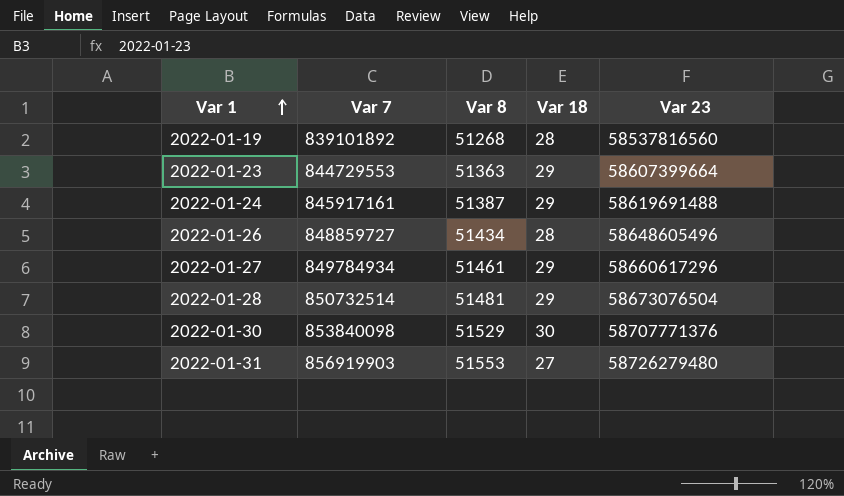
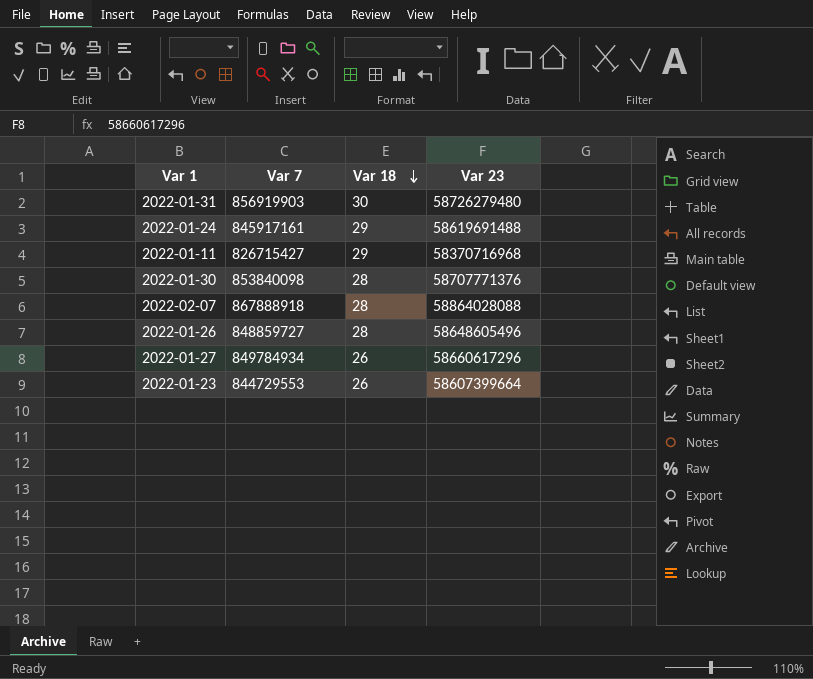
row order: Var 1 ascending -> Var 18 descending
column Var 8 | position: 3 -> none
row 2022-01-19: 839101892 | 51268 | 28 | 58537816560 -> none
row 2022-01-28: 850732514 | 51481 | 29 | 58673076504 -> none
2022-01-31 | Var 18: 27 -> 30
row 2022-01-11: none -> 826715427 | 29 | 58370716968
2022-01-30 | Var 18: 30 -> 28
row 2022-02-07: none -> 867888918 | 28 | 58864028088
2022-01-27 | Var 18: 29 -> 26
2022-01-23 | Var 18: 29 -> 26

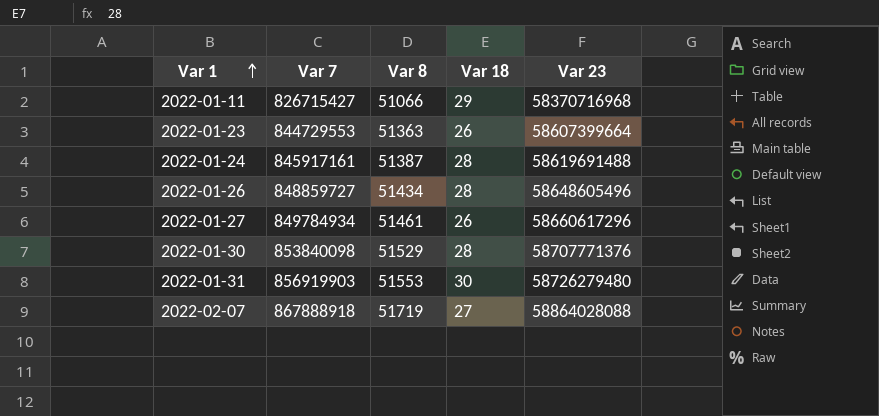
row order: Var 18 descending -> Var 1 ascending
column Var 8 | position: none -> 3
2022-01-24 | Var 18: 29 -> 28
2022-02-07 | Var 18: 28 -> 27

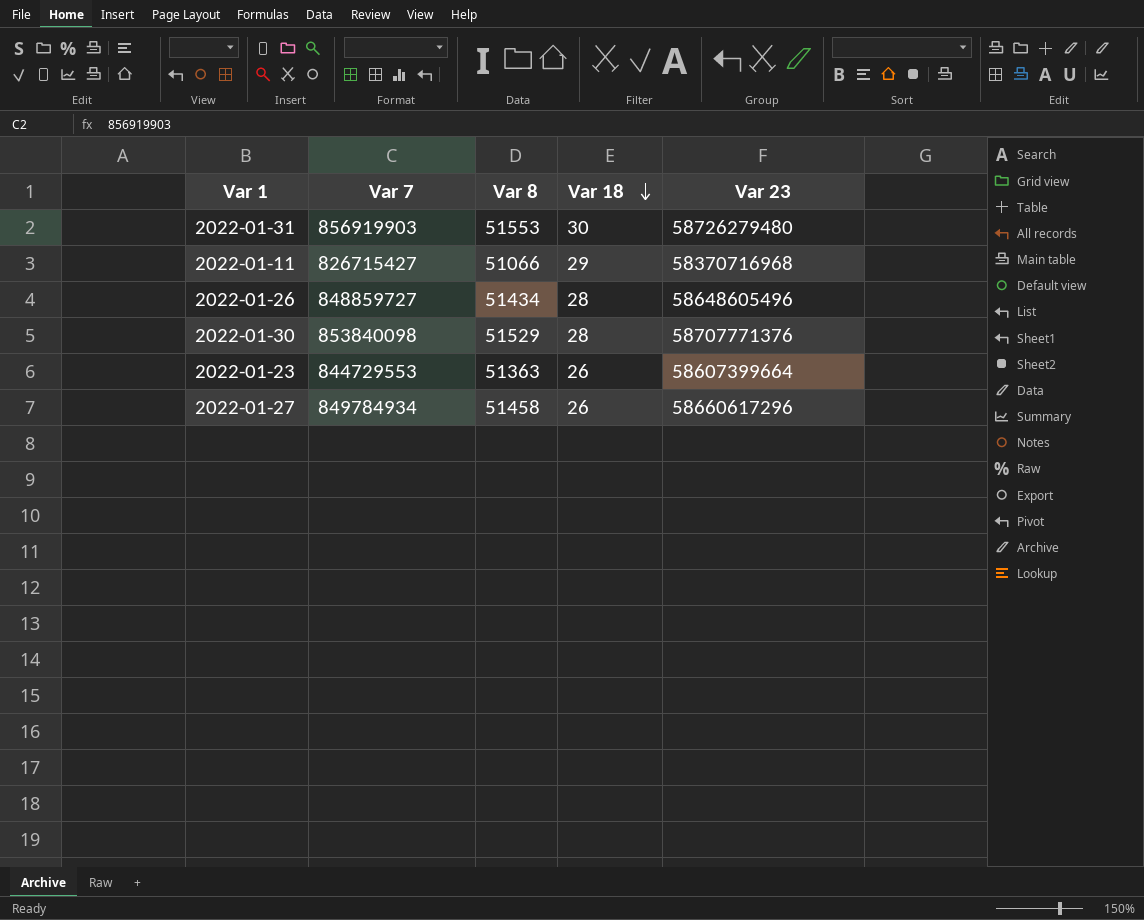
row order: Var 1 ascending -> Var 18 descending
row 2022-01-24: 845917161 | 51387 | 28 | 58619691488 -> none
row 2022-02-07: 867888918 | 51719 | 27 | 58864028088 -> none
2022-01-27 | Var 8: 51461 -> 51458

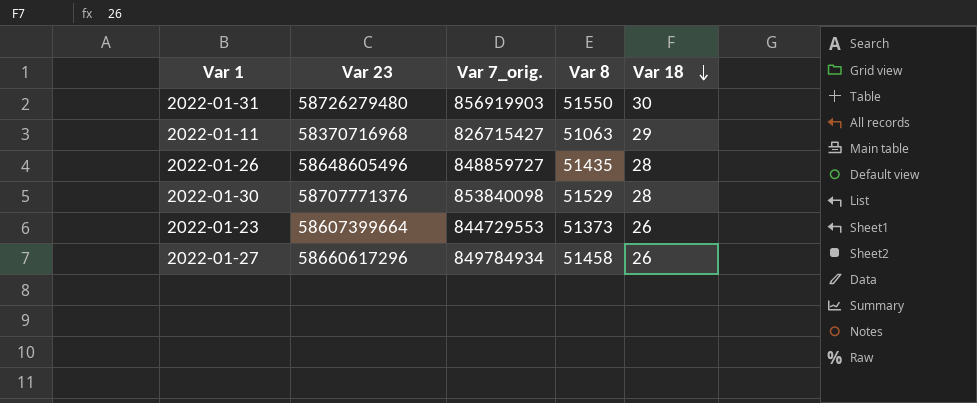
column Var 23 | position: 5 -> 2
column name: Var 7 -> Var 7_orig.
2022-01-31 | Var 8: 51553 -> 51550
2022-01-11 | Var 8: 51066 -> 51063
2022-01-26 | Var 8: 51434 -> 51435
2022-01-23 | Var 8: 51363 -> 51373

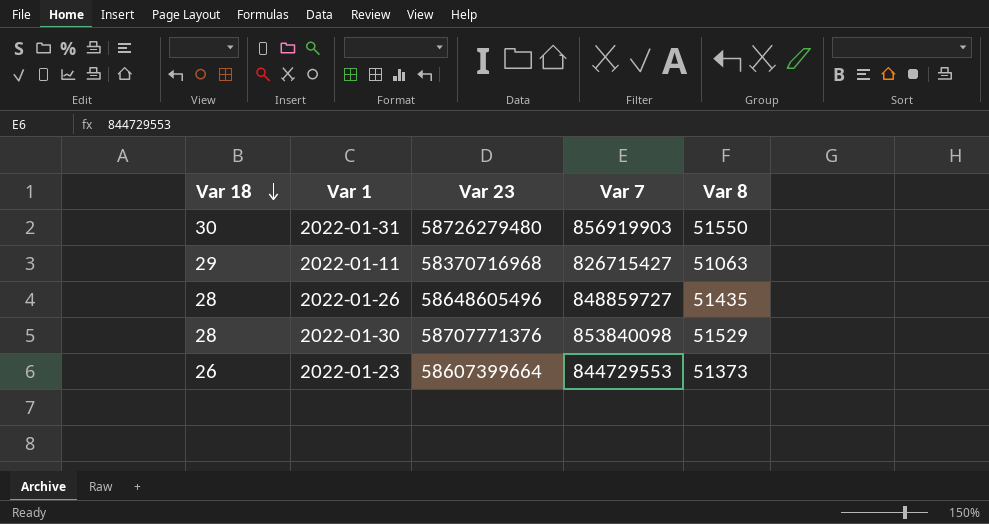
column Var 18 | position: 5 -> 1
column name: Var 7_orig. -> Var 7
row 2022-01-27: 58660617296 | 849784934 | 51458 | 26 -> none

